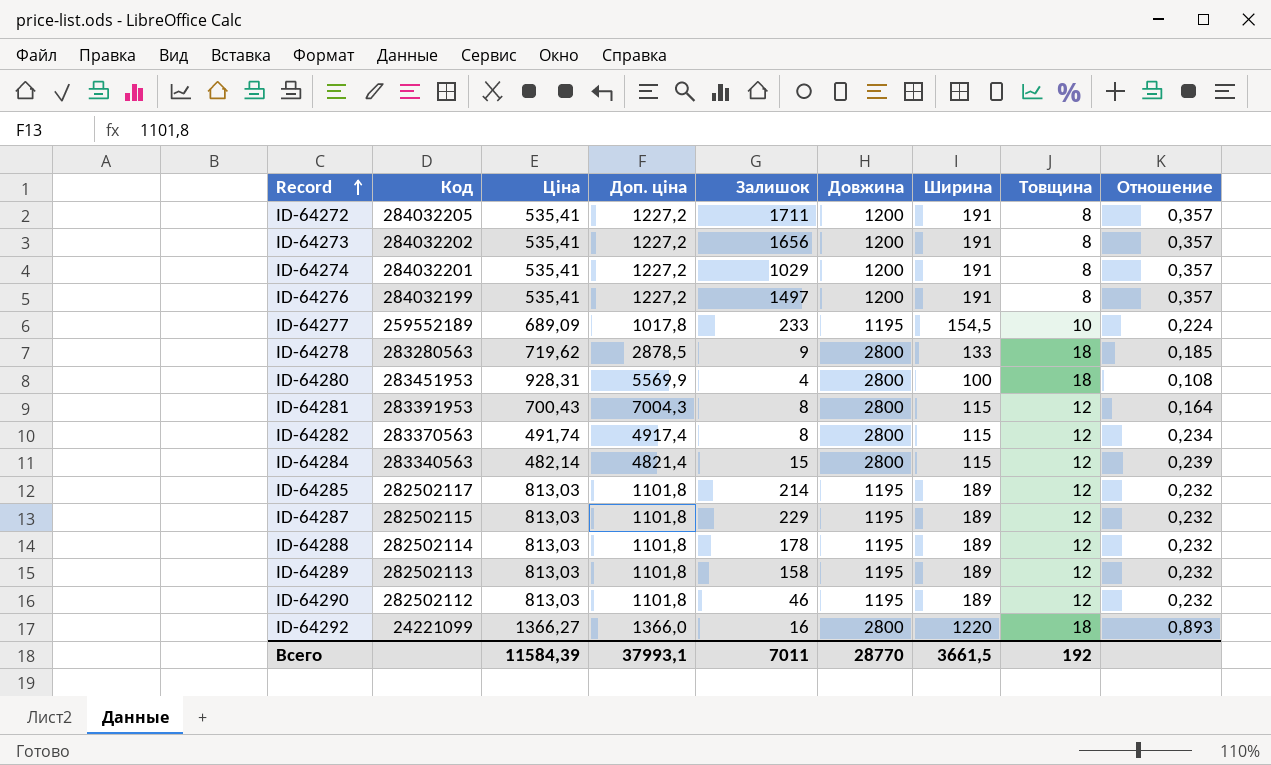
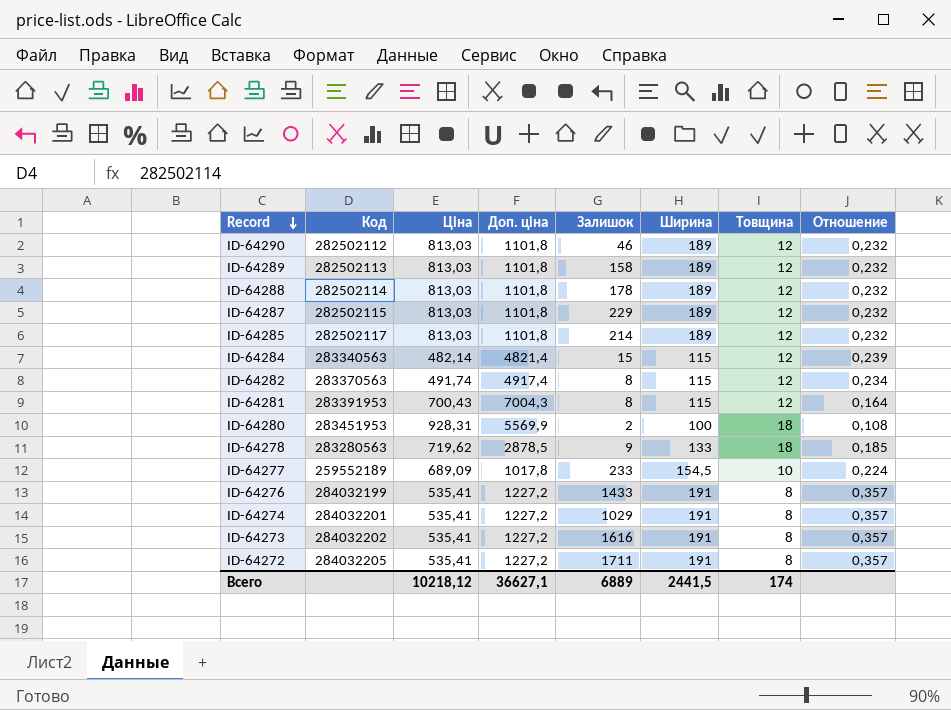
row order: Record ascending -> Record descending
column Довжина | position: 6 -> none
row ID-64292: 24221099 | 1366,27 | 1366,0 | 16 | 2800 | 1220 | 18 | 0,893 -> none
ID-64280 | Залишок: 4 -> 2
ID-64276 | Залишок: 1497 -> 1433
ID-64273 | Залишок: 1656 -> 1616
Всего | Ціна: 11584,39 -> 10218,12
Всего | Доп. ціна: 37993,1 -> 36627,1
Всего | Залишок: 7011 -> 6889
Всего | Ширина: 3661,5 -> 2441,5
Всего | Товщина: 192 -> 174

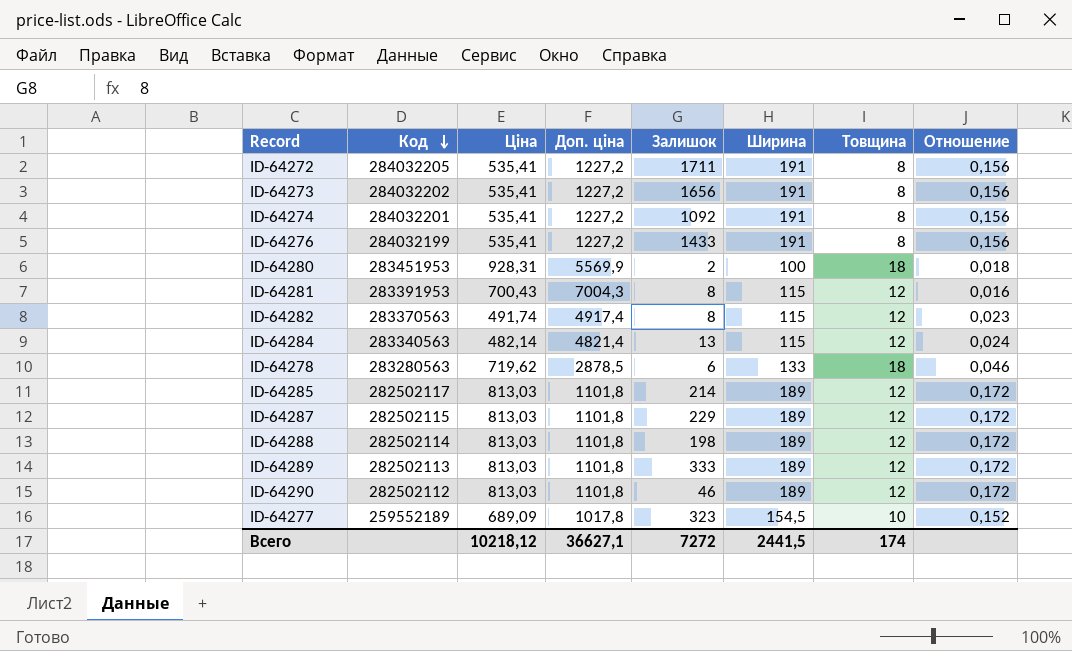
row order: Record descending -> Код descending
column Отношение | formula: [Ширина] / [Ціна] -> [Ширина] / [Доп. ціна]
ID-64273 | Залишок: 1616 -> 1656
ID-64274 | Залишок: 1029 -> 1092
ID-64284 | Залишок: 15 -> 13
ID-64278 | Залишок: 9 -> 6
ID-64288 | Залишок: 178 -> 198
ID-64289 | Залишок: 158 -> 333
ID-64277 | Залишок: 233 -> 323
Всего | Залишок: 6889 -> 7272

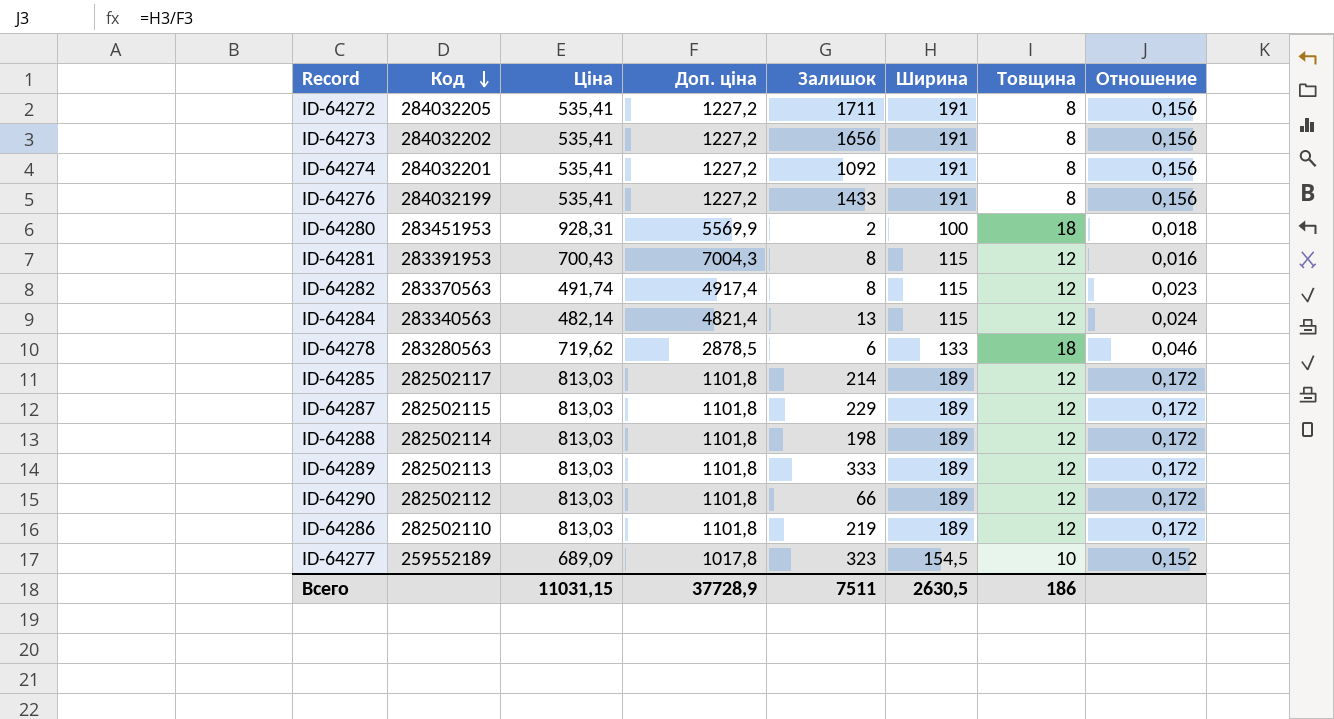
ID-64290 | Залишок: 46 -> 66
row ID-64286: none -> 282502110 | 813,03 | 1101,8 | 219 | 189 | 12 | 0,172
Всего | Ціна: 10218,12 -> 11031,15
Всего | Доп. ціна: 36627,1 -> 37728,9
Всего | Залишок: 7272 -> 7511
Всего | Ширина: 2441,5 -> 2630,5
Всего | Товщина: 174 -> 186

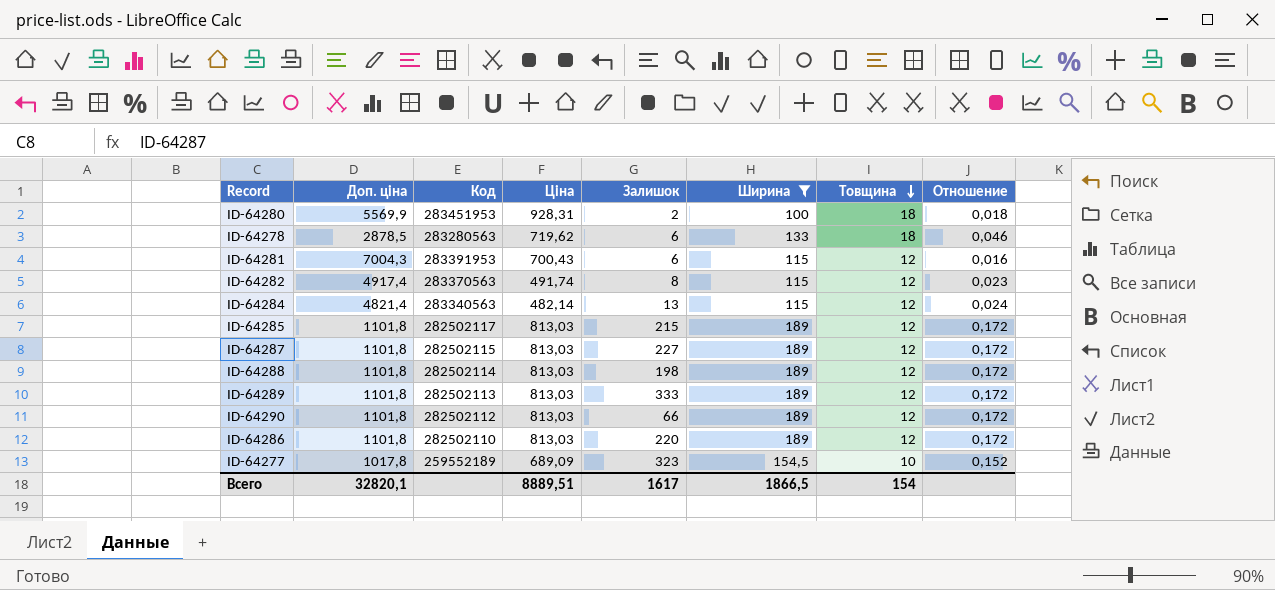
filter: none -> Ширина != 191
row order: Код descending -> Товщина descending
column Доп. ціна | position: 4 -> 2
ID-64281 | Залишок: 8 -> 6
ID-64285 | Залишок: 214 -> 215
ID-64287 | Залишок: 229 -> 227
ID-64286 | Залишок: 219 -> 220
Всего | Доп. ціна: 37728,9 -> 32820,1
Всего | Ціна: 11031,15 -> 8889,51
Всего | Залишок: 7511 -> 1617
Всего | Ширина: 2630,5 -> 1866,5
Всего | Товщина: 186 -> 154

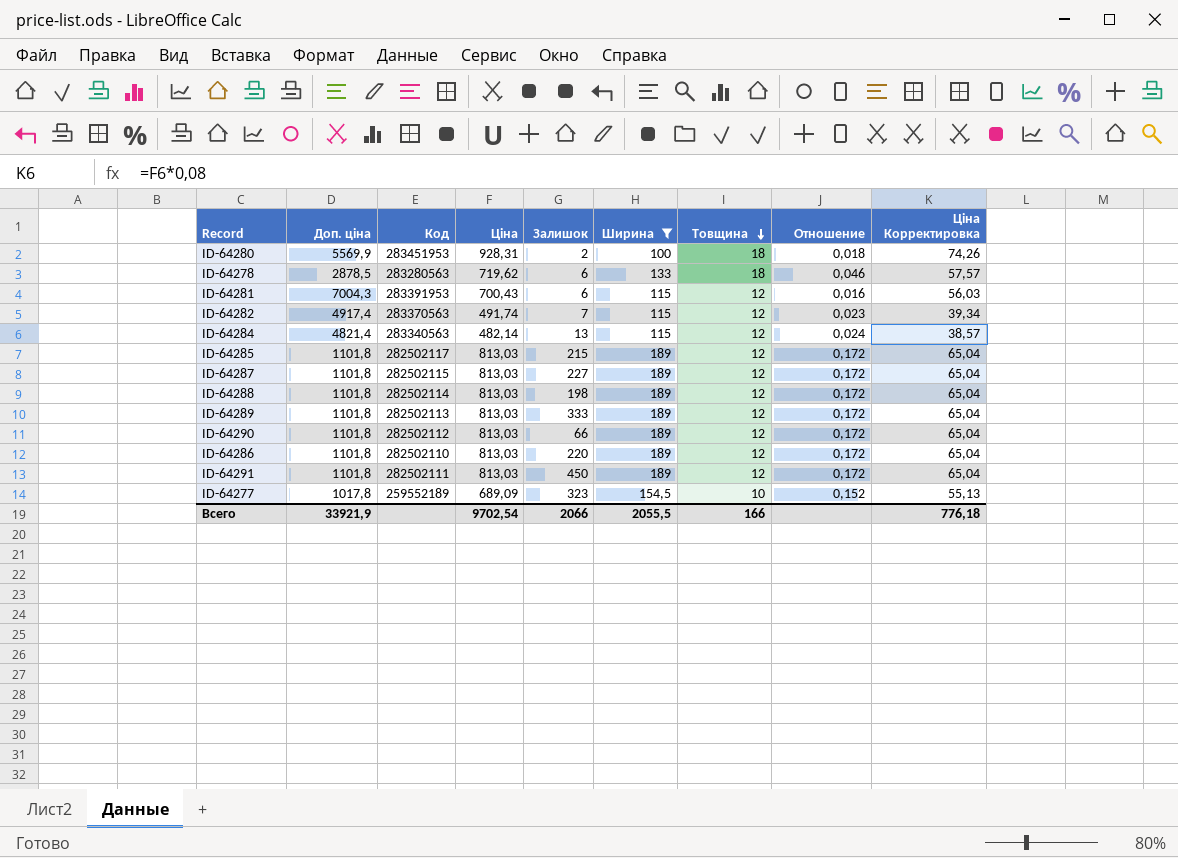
column Ціна Корректировка | formula: none -> [Ціна] * 0,08
ID-64282 | Залишок: 8 -> 7
row ID-64291: none -> 1101,8 | 282502111 | 813,03 | 450 | 189 | 12 | 0,172 | 65,04
Всего | Доп. ціна: 32820,1 -> 33921,9
Всего | Ціна: 8889,51 -> 9702,54
Всего | Залишок: 1617 -> 2066
Всего | Ширина: 1866,5 -> 2055,5
Всего | Товщина: 154 -> 166

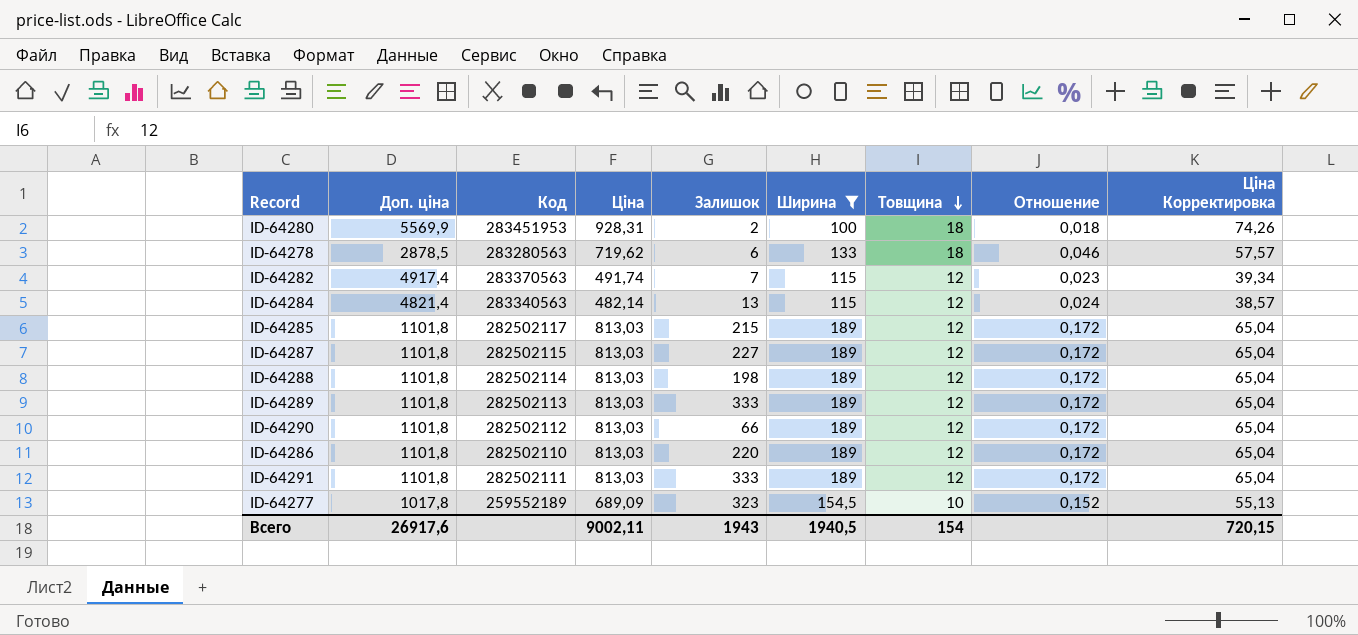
row ID-64281: 7004,3 | 283391953 | 700,43 | 6 | 115 | 12 | 0,016 | 56,03 -> none
ID-64291 | Залишок: 450 -> 333
Всего | Доп. ціна: 33921,9 -> 26917,6
Всего | Ціна: 9702,54 -> 9002,11
Всего | Залишок: 2066 -> 1943
Всего | Ширина: 2055,5 -> 1940,5
Всего | Товщина: 166 -> 154
Всего | Ціна Корректировка: 776,18 -> 720,15

